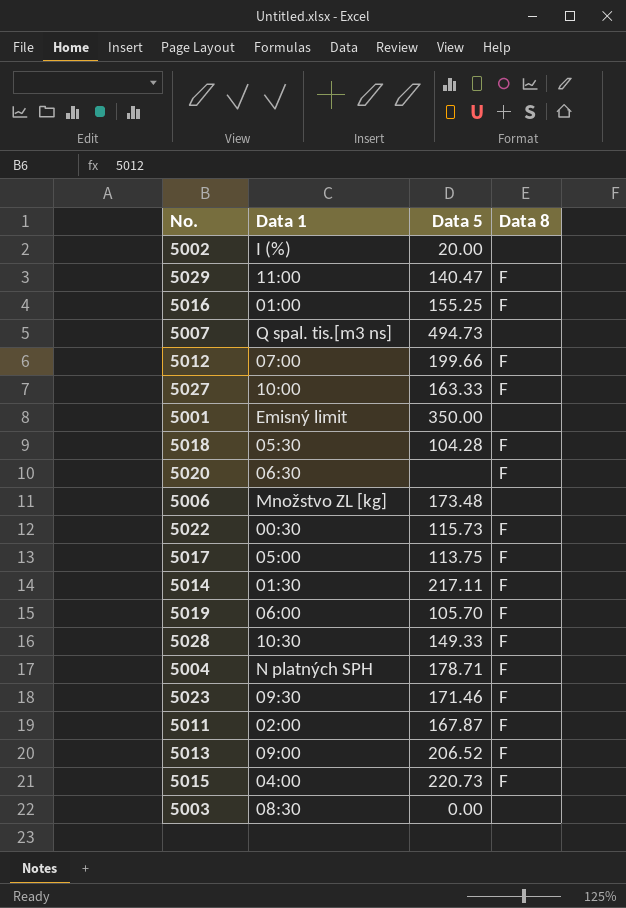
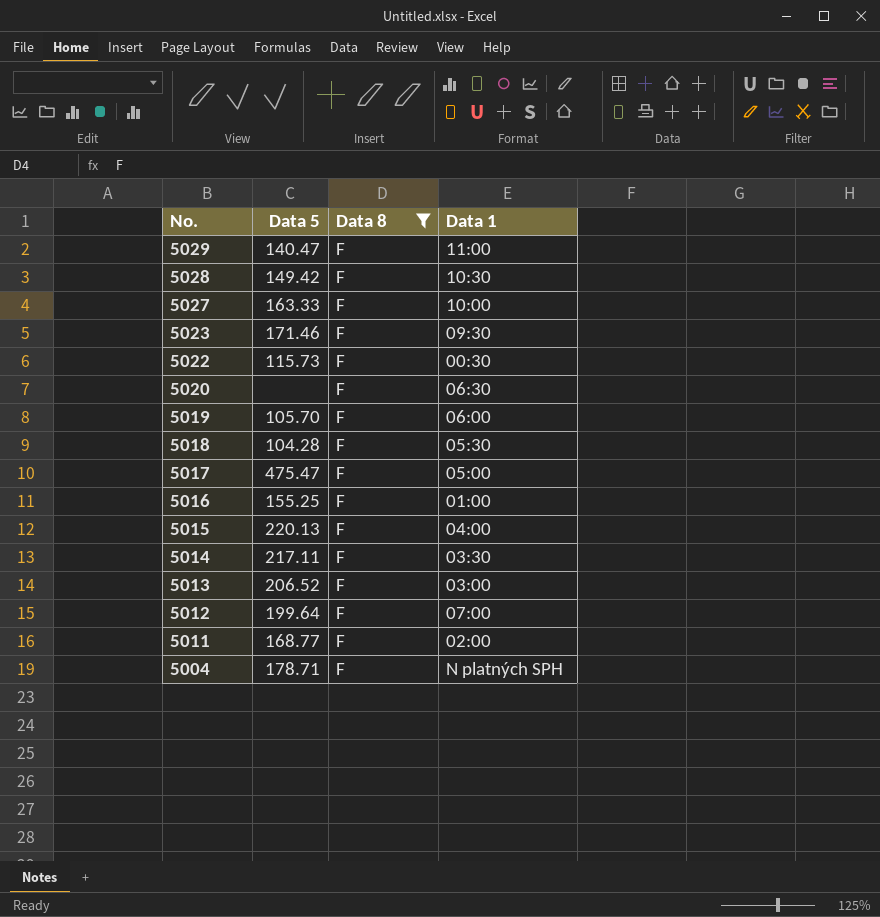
filter: none -> Data 8 = F
row order: none -> No. descending
column Data 1 | position: 2 -> 4
5028 | Data 5: 149.33 -> 149.42
5017 | Data 5: 113.75 -> 475.47
5015 | Data 5: 220.73 -> 220.13
5014 | Data 1: 01:30 -> 03:30
5013 | Data 1: 09:00 -> 03:00
5012 | Data 5: 199.66 -> 199.64
5011 | Data 5: 167.87 -> 168.77

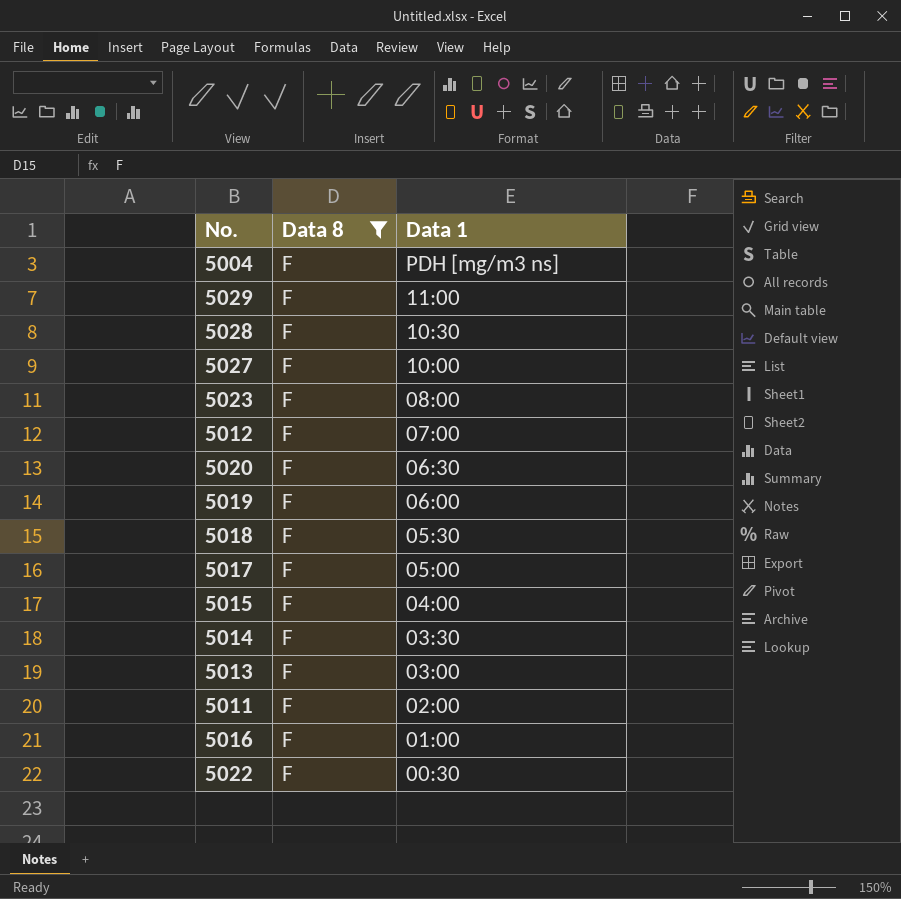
row order: No. descending -> Data 1 descending
column Data 5 | position: 2 -> none
5004 | Data 1: N platných SPH -> PDH [mg/m3 ns]
5023 | Data 1: 09:30 -> 08:00

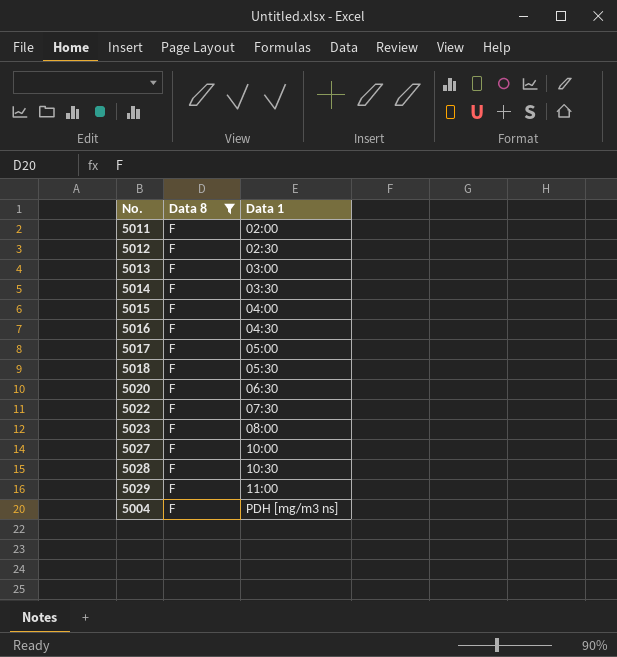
row order: Data 1 descending -> Data 1 ascending
row 5019: F | 06:00 -> none
5012 | Data 1: 07:00 -> 02:30
5016 | Data 1: 01:00 -> 04:30
5022 | Data 1: 00:30 -> 07:30

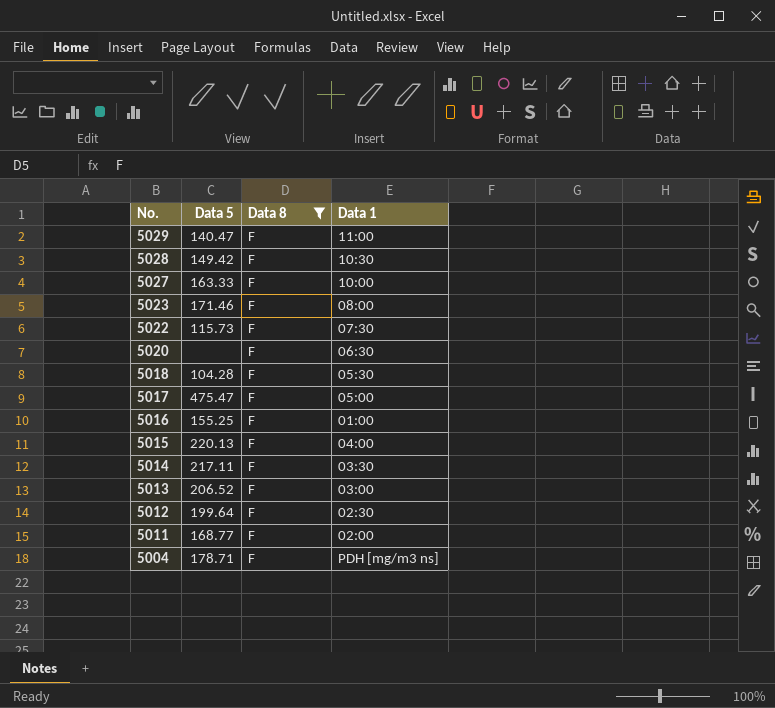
row order: Data 1 ascending -> No. descending
column Data 5 | position: none -> 2
5016 | Data 1: 04:30 -> 01:00

